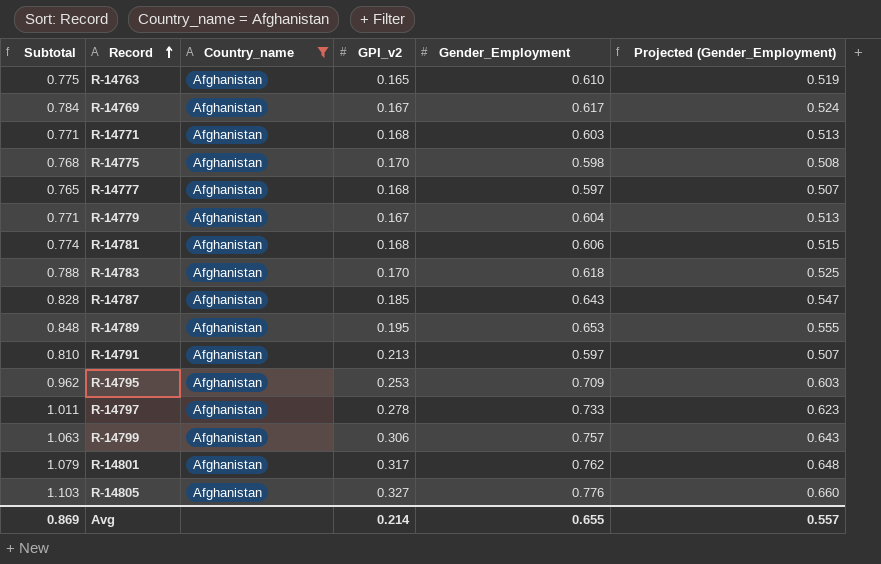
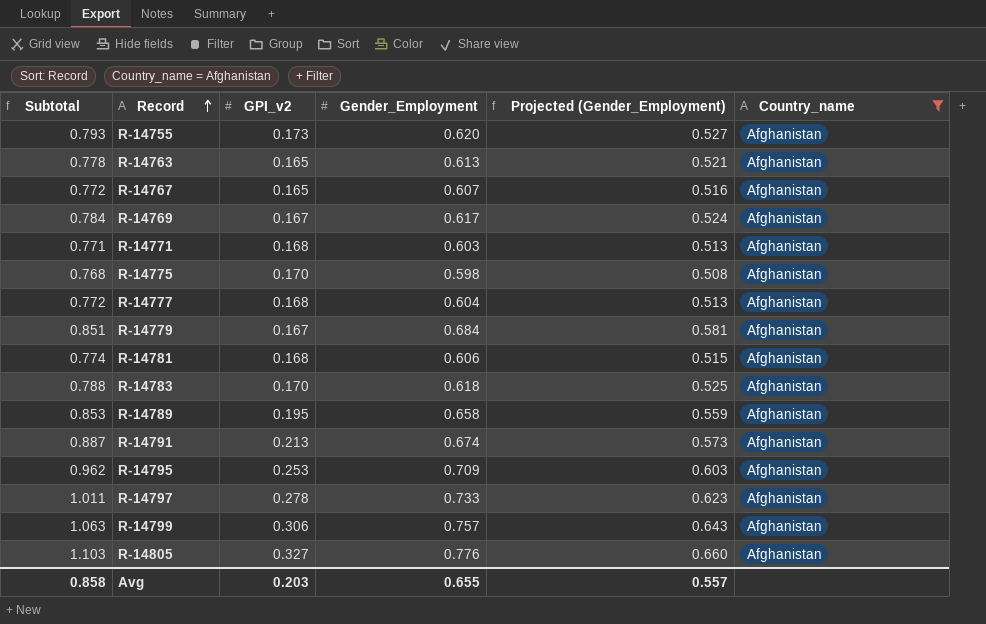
column Country_name | position: 3 -> 6
row R-14787: 0.828 | Afghanistan | 0.185 | 0.643 | 0.547 -> none
row R-14801: 1.079 | Afghanistan | 0.317 | 0.762 | 0.648 -> none
row R-14755: none -> 0.793 | 0.173 | 0.620 | 0.527 | Afghanistan
R-14763 | Subtotal: 0.775 -> 0.778
R-14763 | Gender_Employment: 0.610 -> 0.613
R-14763 | Projected (Gender_Employment): 0.519 -> 0.521
row R-14767: none -> 0.772 | 0.165 | 0.607 | 0.516 | Afghanistan
R-14777 | Subtotal: 0.765 -> 0.772
R-14777 | Gender_Employment: 0.597 -> 0.604
R-14777 | Projected (Gender_Employment): 0.507 -> 0.513
R-14779 | Subtotal: 0.771 -> 0.851
R-14779 | Gender_Employment: 0.604 -> 0.684
R-14779 | Projected (Gender_Employment): 0.513 -> 0.581
R-14789 | Subtotal: 0.848 -> 0.853
R-14789 | Gender_Employment: 0.653 -> 0.658
R-14789 | Projected (Gender_Employment): 0.555 -> 0.559
R-14791 | Subtotal: 0.810 -> 0.887
R-14791 | Gender_Employment: 0.597 -> 0.674
R-14791 | Projected (Gender_Employment): 0.507 -> 0.573
Avg | Subtotal: 0.869 -> 0.858
Avg | GPI_v2: 0.214 -> 0.203

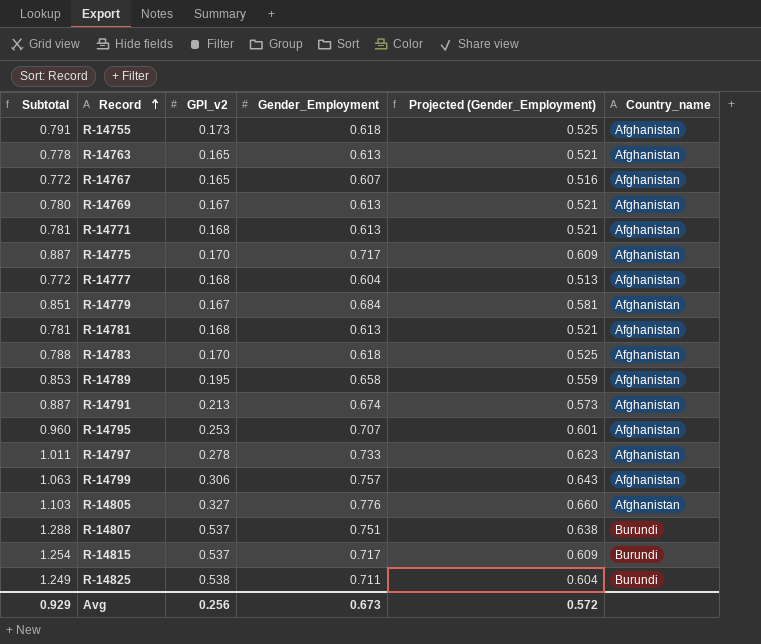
filter: Country_name = Afghanistan -> none
R-14755 | Subtotal: 0.793 -> 0.791
R-14755 | Gender_Employment: 0.620 -> 0.618
R-14755 | Projected (Gender_Employment): 0.527 -> 0.525
R-14769 | Subtotal: 0.784 -> 0.780
R-14769 | Gender_Employment: 0.617 -> 0.613
R-14769 | Projected (Gender_Employment): 0.524 -> 0.521
R-14771 | Subtotal: 0.771 -> 0.781
R-14771 | Gender_Employment: 0.603 -> 0.613
R-14771 | Projected (Gender_Employment): 0.513 -> 0.521
R-14775 | Subtotal: 0.768 -> 0.887
R-14775 | Gender_Employment: 0.598 -> 0.717
R-14775 | Projected (Gender_Employment): 0.508 -> 0.609
R-14781 | Subtotal: 0.774 -> 0.781
R-14781 | Gender_Employment: 0.606 -> 0.613
R-14781 | Projected (Gender_Employment): 0.515 -> 0.521
R-14795 | Subtotal: 0.962 -> 0.960
R-14795 | Gender_Employment: 0.709 -> 0.707
R-14795 | Projected (Gender_Employment): 0.603 -> 0.601
Avg | Subtotal: 0.858 -> 0.929
Avg | GPI_v2: 0.203 -> 0.256
Avg | Gender_Employment: 0.655 -> 0.673
Avg | Projected (Gender_Employment): 0.557 -> 0.572

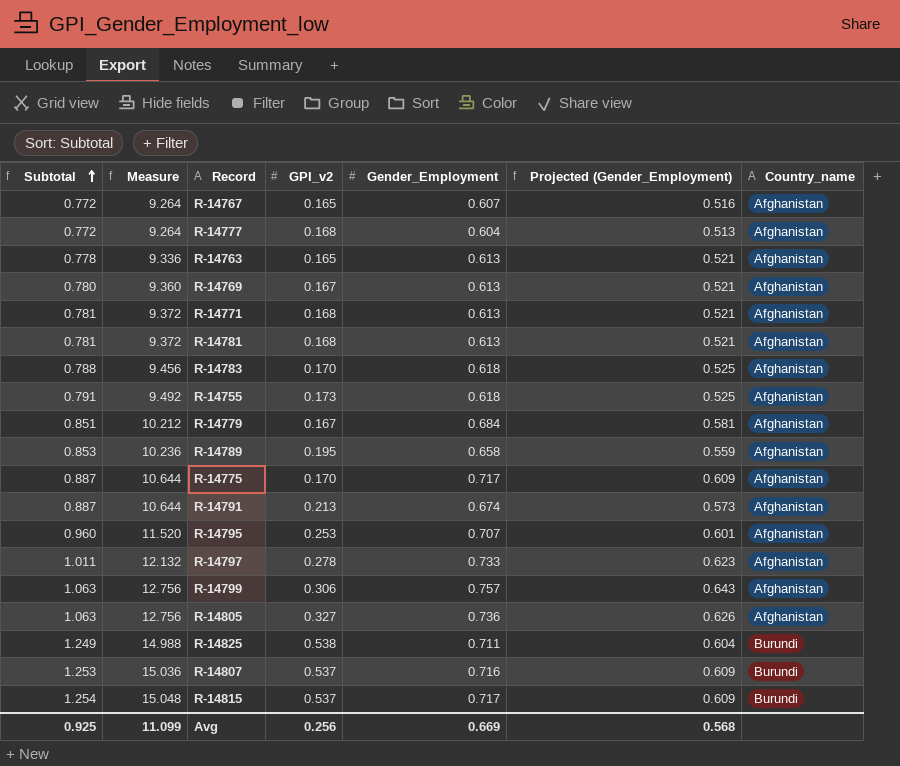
row order: Record ascending -> Subtotal ascending
column Measure | formula: none -> [Subtotal] * 12
R-14805 | Subtotal: 1.103 -> 1.063
R-14805 | Gender_Employment: 0.776 -> 0.736
R-14805 | Projected (Gender_Employment): 0.660 -> 0.626
R-14807 | Subtotal: 1.288 -> 1.253
R-14807 | Gender_Employment: 0.751 -> 0.716
R-14807 | Projected (Gender_Employment): 0.638 -> 0.609
Avg | Subtotal: 0.929 -> 0.925
Avg | Gender_Employment: 0.673 -> 0.669
Avg | Projected (Gender_Employment): 0.572 -> 0.568

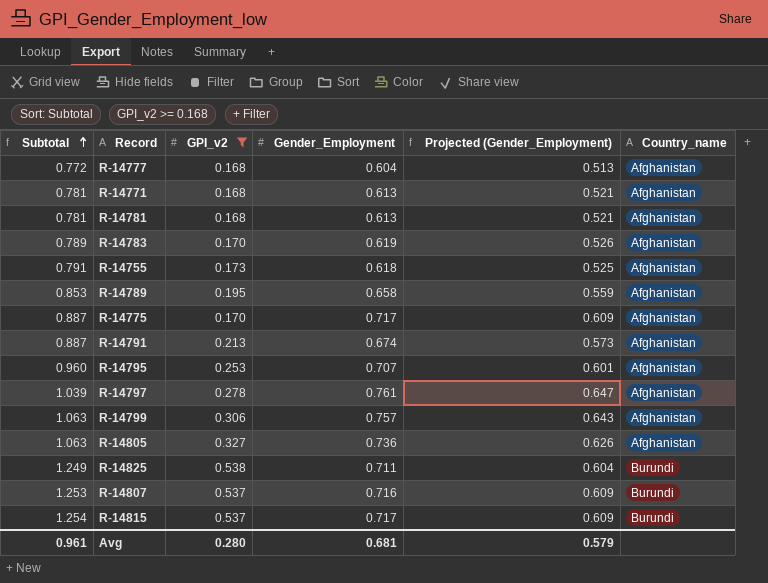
filter: none -> GPI_v2 >= 0.168
column Measure | formula: [Subtotal] * 12 -> none
R-14783 | Subtotal: 0.788 -> 0.789
R-14783 | Gender_Employment: 0.618 -> 0.619
R-14783 | Projected (Gender_Employment): 0.525 -> 0.526
R-14797 | Subtotal: 1.011 -> 1.039
R-14797 | Gender_Employment: 0.733 -> 0.761
R-14797 | Projected (Gender_Employment): 0.623 -> 0.647
Avg | Subtotal: 0.925 -> 0.961
Avg | GPI_v2: 0.256 -> 0.280
Avg | Gender_Employment: 0.669 -> 0.681
Avg | Projected (Gender_Employment): 0.568 -> 0.579

